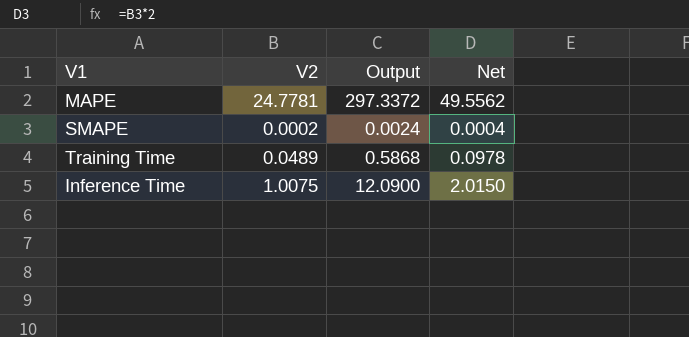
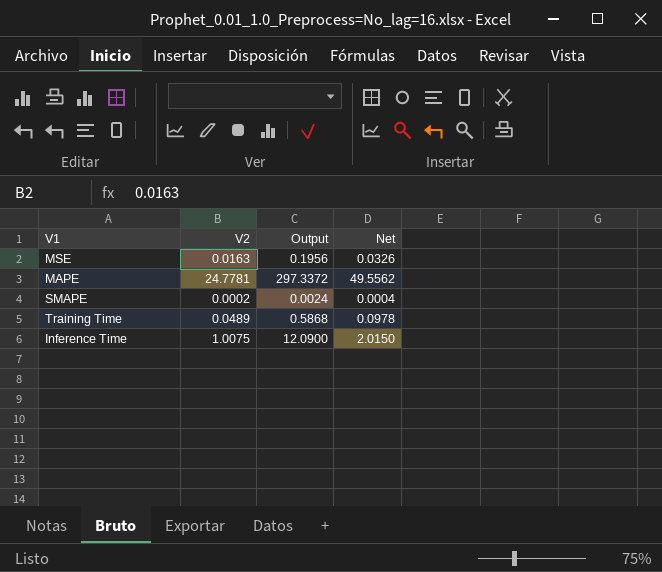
row MSE: none -> 0.0163 | 0.1956 | 0.0326

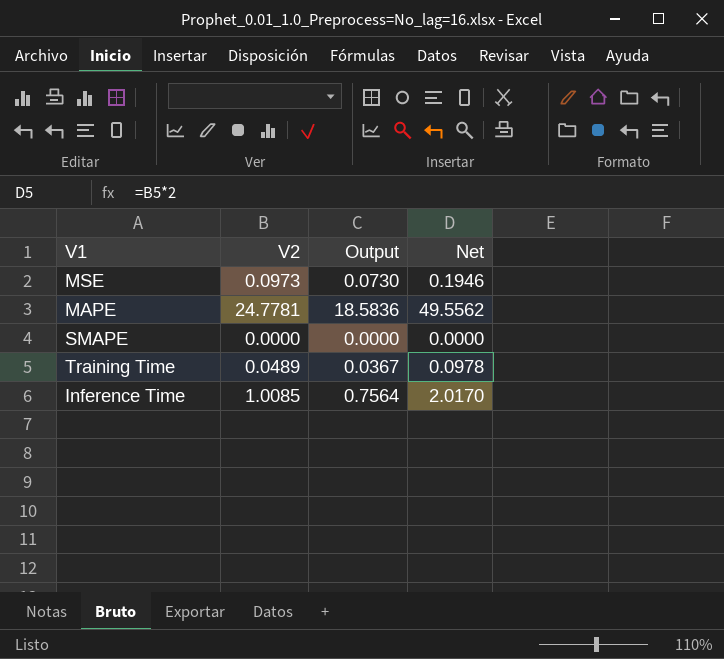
column Output | formula: [V2] * 12 -> [V2] * 0.75
MSE | V2: 0.0163 -> 0.0973
MSE | Net: 0.0326 -> 0.1946
SMAPE | V2: 0.0002 -> 0.0000
SMAPE | Net: 0.0004 -> 0.0000
Inference Time | V2: 1.0075 -> 1.0085
Inference Time | Net: 2.0150 -> 2.0170

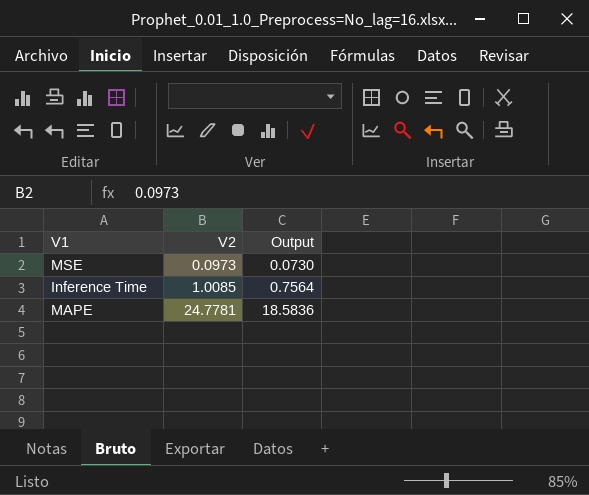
row order: none -> V2 ascending
column Net | formula: [V2] * 2 -> none
row SMAPE: 0.0000 | 0.0000 | 0.0000 -> none
row Training Time: 0.0489 | 0.0367 | 0.0978 -> none

